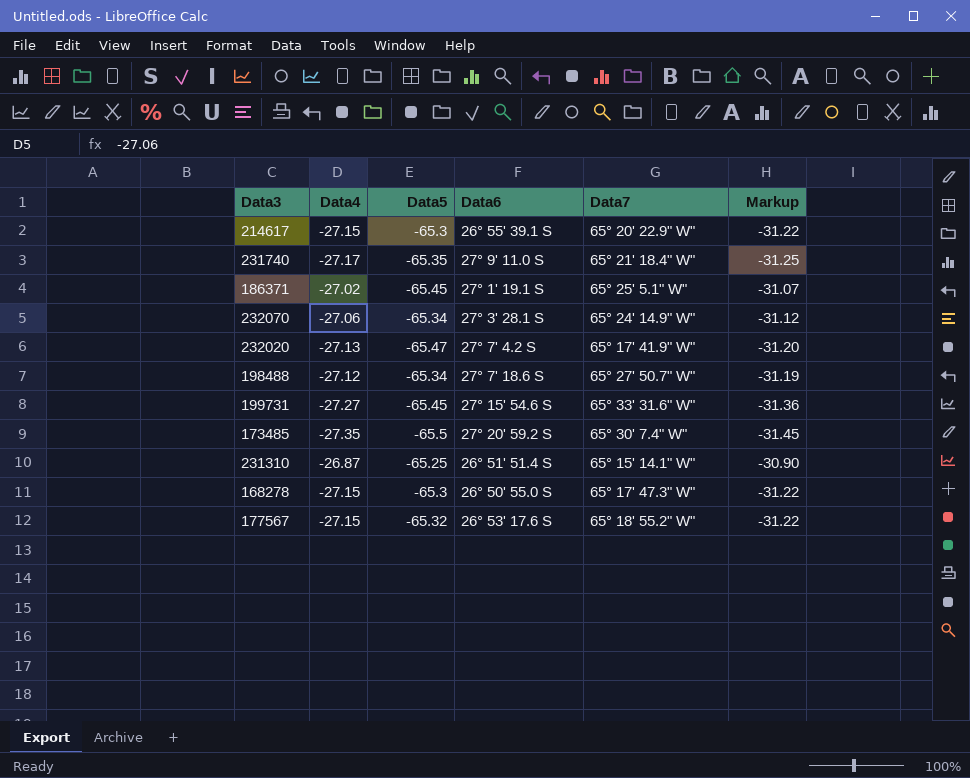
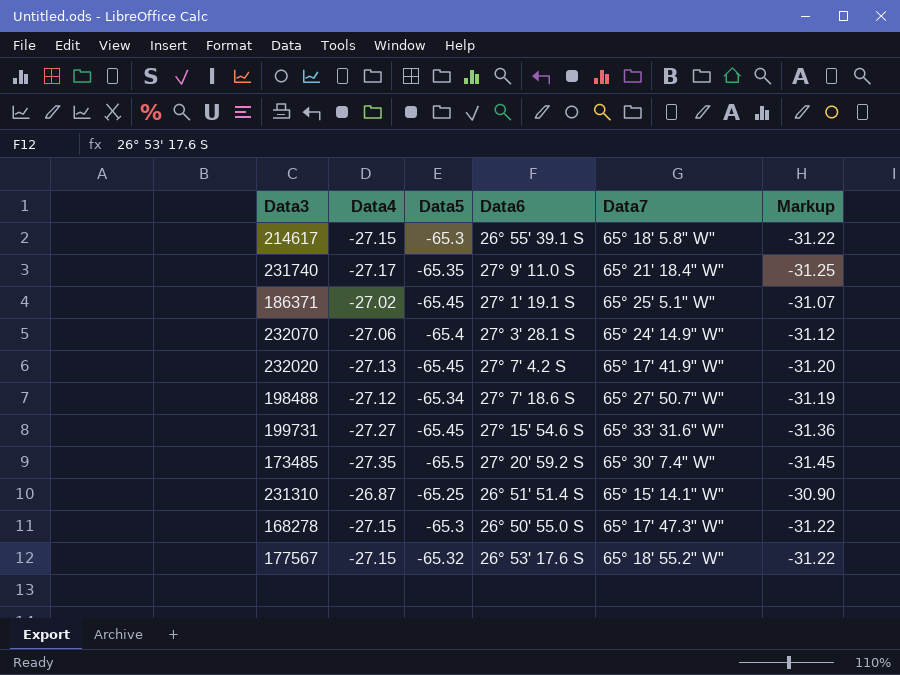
214617 | Data7: 65° 20' 22.9" W" -> 65° 18' 5.8" W"
232070 | Data5: -65.34 -> -65.4
232020 | Data5: -65.47 -> -65.45

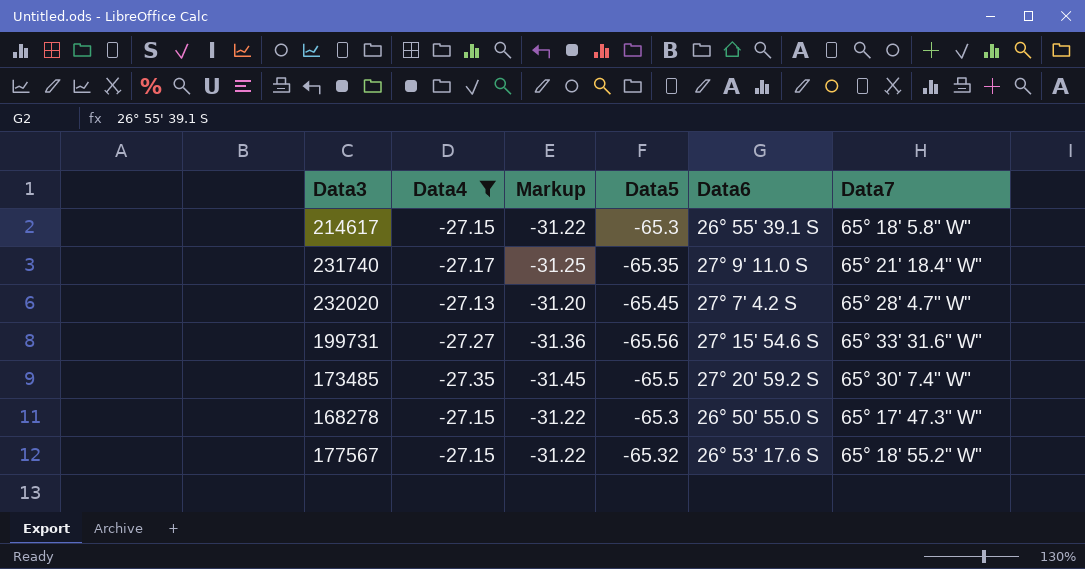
filter: none -> Data4 <= -27.13
column Markup | position: 6 -> 3
232020 | Data7: 65° 17' 41.9" W" -> 65° 28' 4.7" W"
199731 | Data5: -65.45 -> -65.56

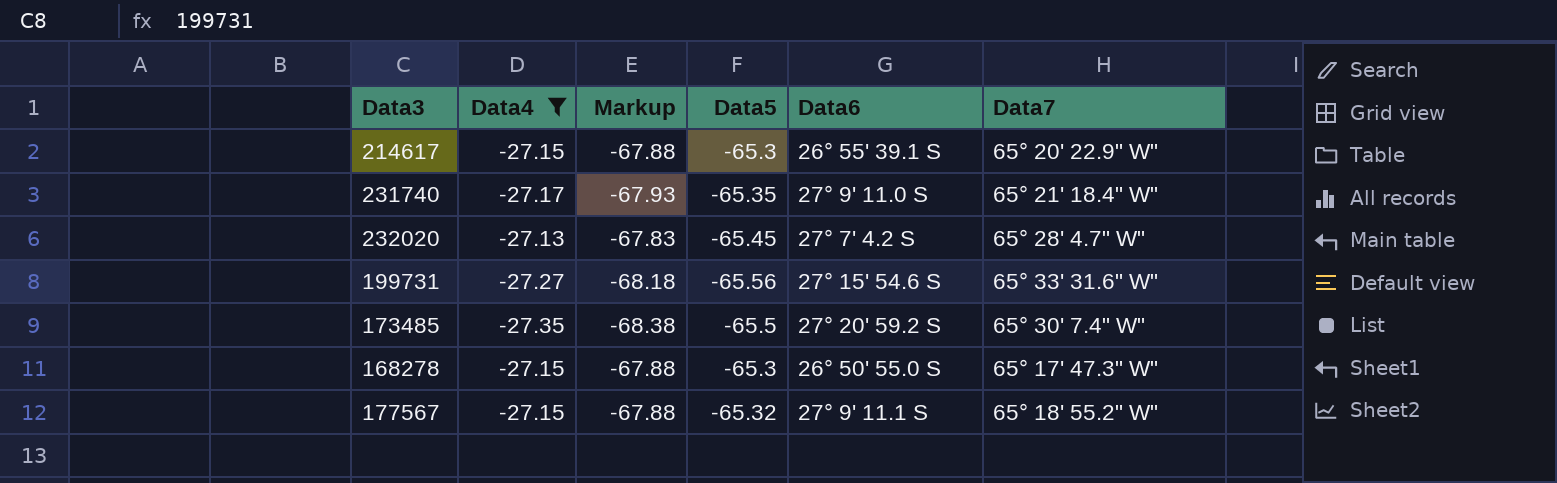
column Markup | formula: [Data4] * 1.15 -> [Data4] * 2.5
214617 | Data7: 65° 18' 5.8" W" -> 65° 20' 22.9" W"
177567 | Data6: 26° 53' 17.6 S -> 27° 9' 11.1 S

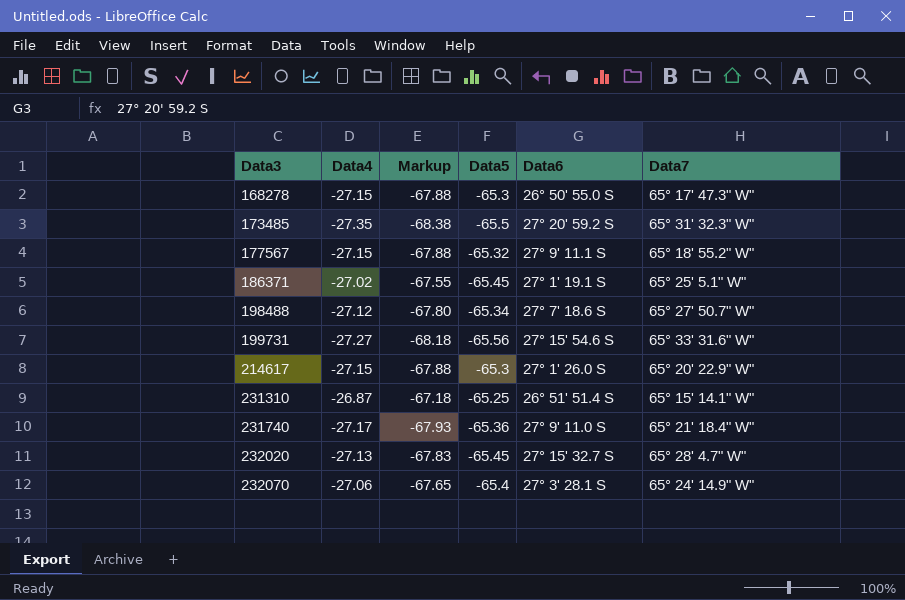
filter: Data4 <= -27.13 -> none
row order: none -> Data3 ascending
173485 | Data7: 65° 30' 7.4" W" -> 65° 31' 32.3" W"
214617 | Data6: 26° 55' 39.1 S -> 27° 1' 26.0 S
231740 | Data5: -65.35 -> -65.36
232020 | Data6: 27° 7' 4.2 S -> 27° 15' 32.7 S

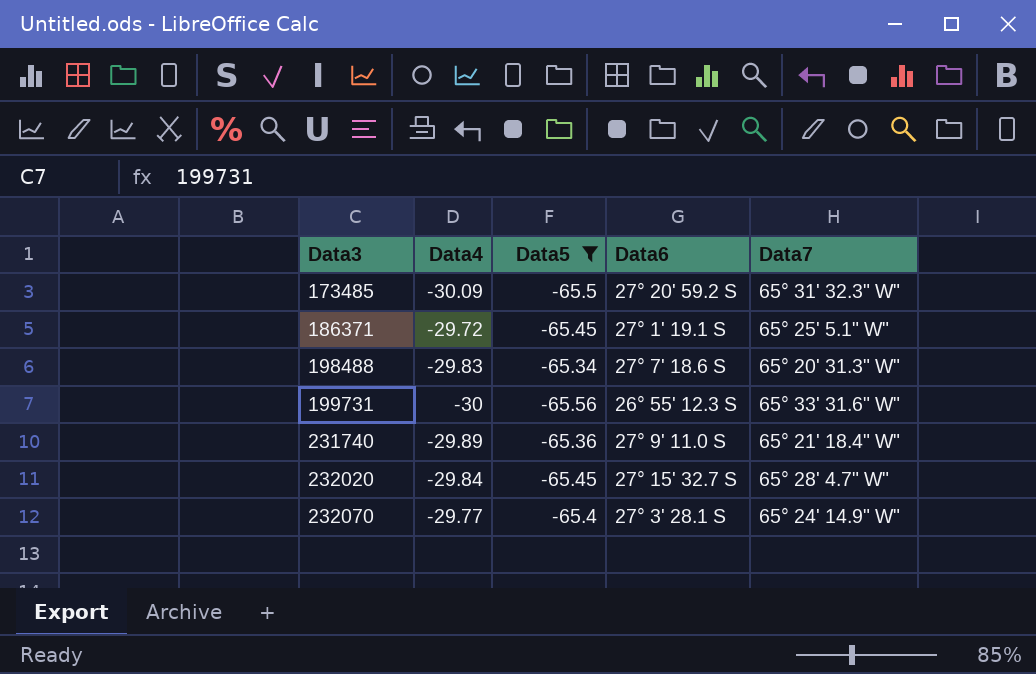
filter: none -> Data5 <= -65.34
column Markup | formula: [Data4] * 2.5 -> none
173485 | Data4: -27.35 -> -30.09
186371 | Data4: -27.02 -> -29.72
198488 | Data4: -27.12 -> -29.83
198488 | Data7: 65° 27' 50.7" W" -> 65° 20' 31.3" W"
199731 | Data4: -27.27 -> -30
199731 | Data6: 27° 15' 54.6 S -> 26° 55' 12.3 S
231740 | Data4: -27.17 -> -29.89
232020 | Data4: -27.13 -> -29.84
232070 | Data4: -27.06 -> -29.77

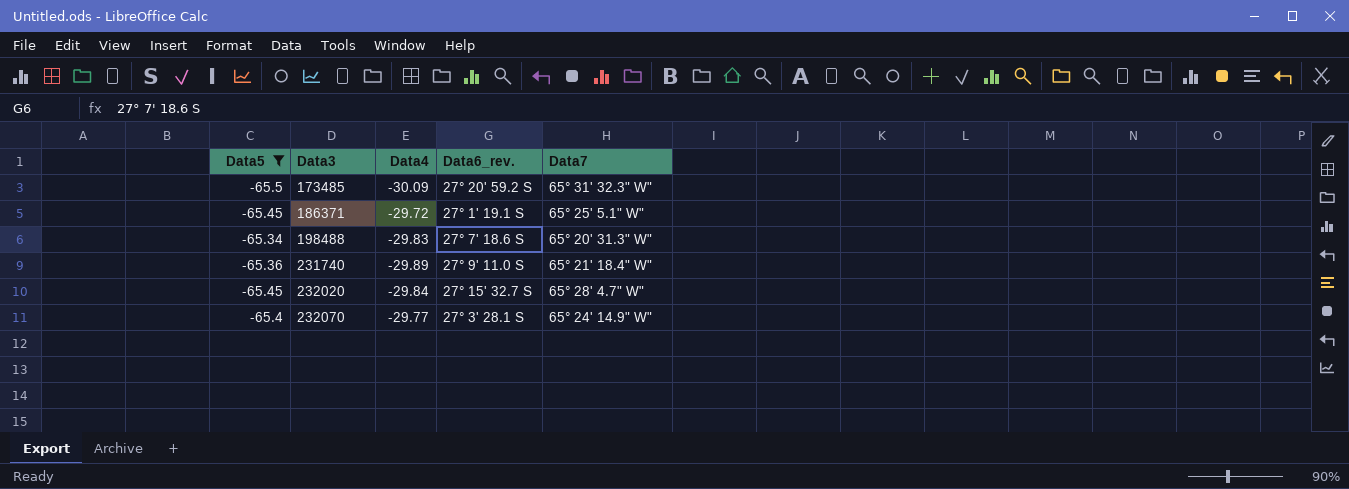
column Data5 | position: 3 -> 1
column name: Data6 -> Data6_rev.
row 199731: -30 | -65.56 | 26° 55' 12.3 S | 65° 33' 31.6" W" -> none

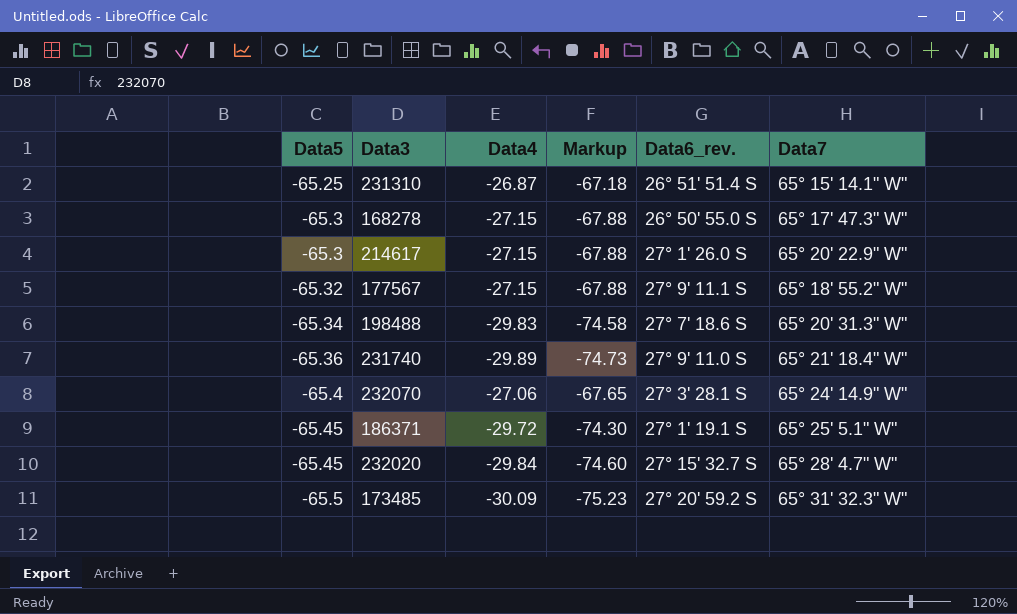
filter: Data5 <= -65.34 -> none
row order: Data3 ascending -> Data5 descending
column Markup | formula: none -> [Data4] * 2.5
232070 | Data4: -29.77 -> -27.06

